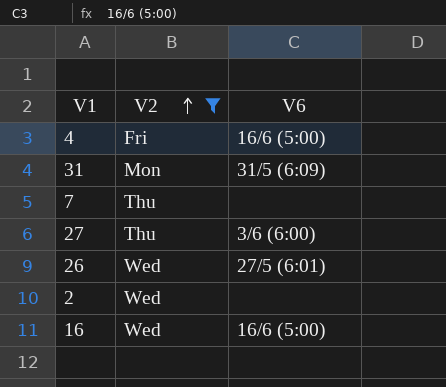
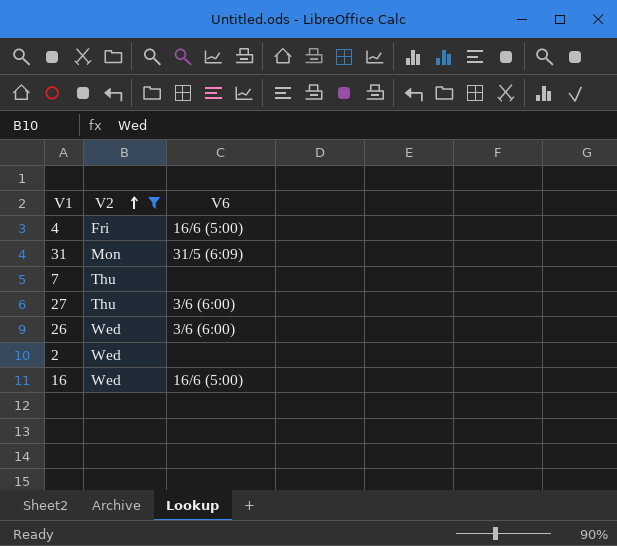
26 | V6: 27/5 (6:01) -> 3/6 (6:00)

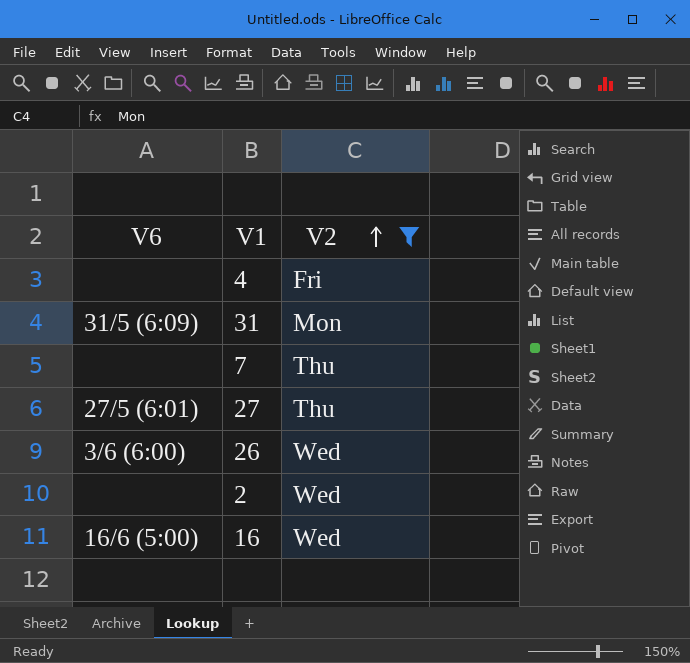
column V6 | position: 3 -> 1
4 | V6: 16/6 (5:00) -> none
27 | V6: 3/6 (6:00) -> 27/5 (6:01)

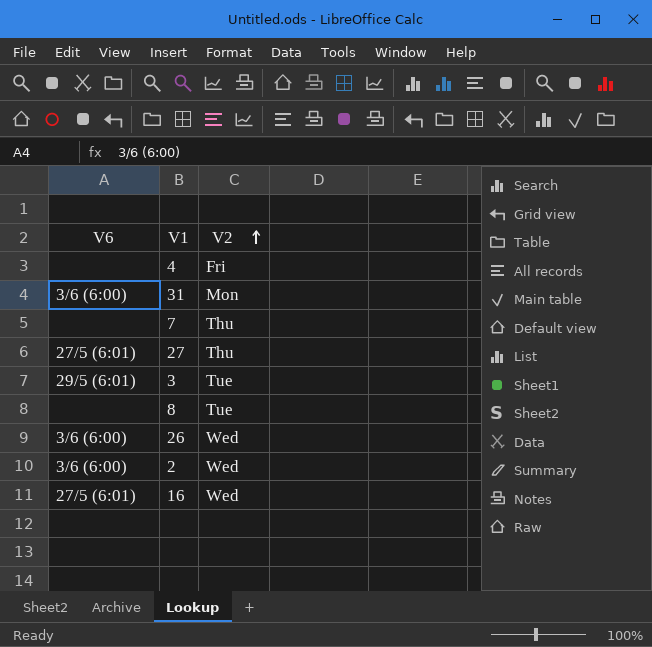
filter: V2 != Tue -> none
31 | V6: 31/5 (6:09) -> 3/6 (6:00)
2 | V6: none -> 3/6 (6:00)
16 | V6: 16/6 (5:00) -> 27/5 (6:01)

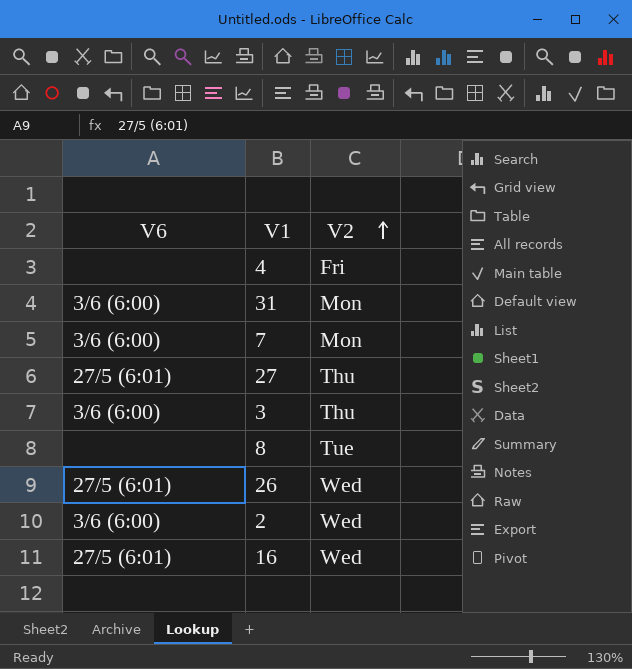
7 | V6: none -> 3/6 (6:00)
7 | V2: Thu -> Mon
3 | V6: 29/5 (6:01) -> 3/6 (6:00)
3 | V2: Tue -> Thu
26 | V6: 3/6 (6:00) -> 27/5 (6:01)

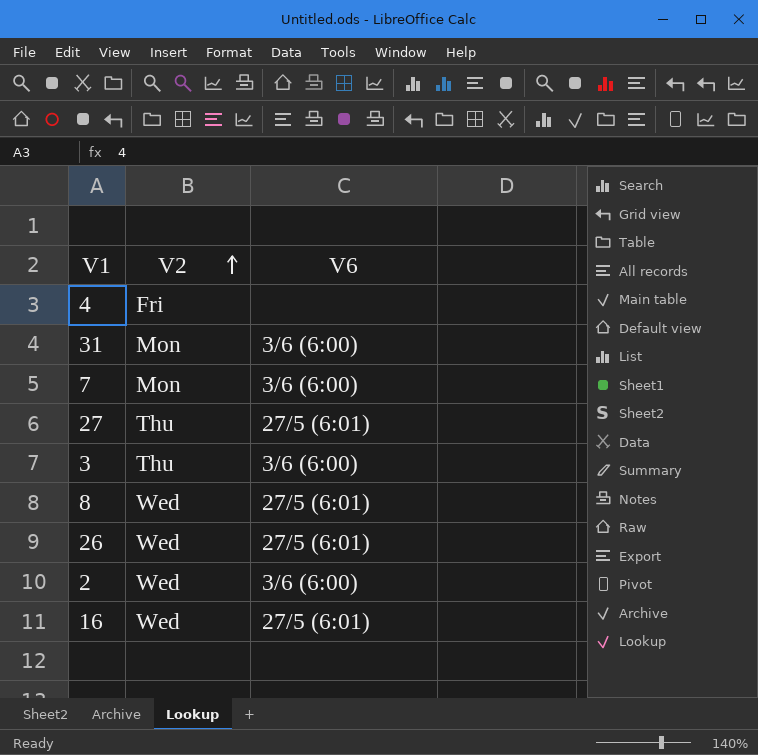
column V6 | position: 1 -> 3
8 | V2: Tue -> Wed
8 | V6: none -> 27/5 (6:01)

